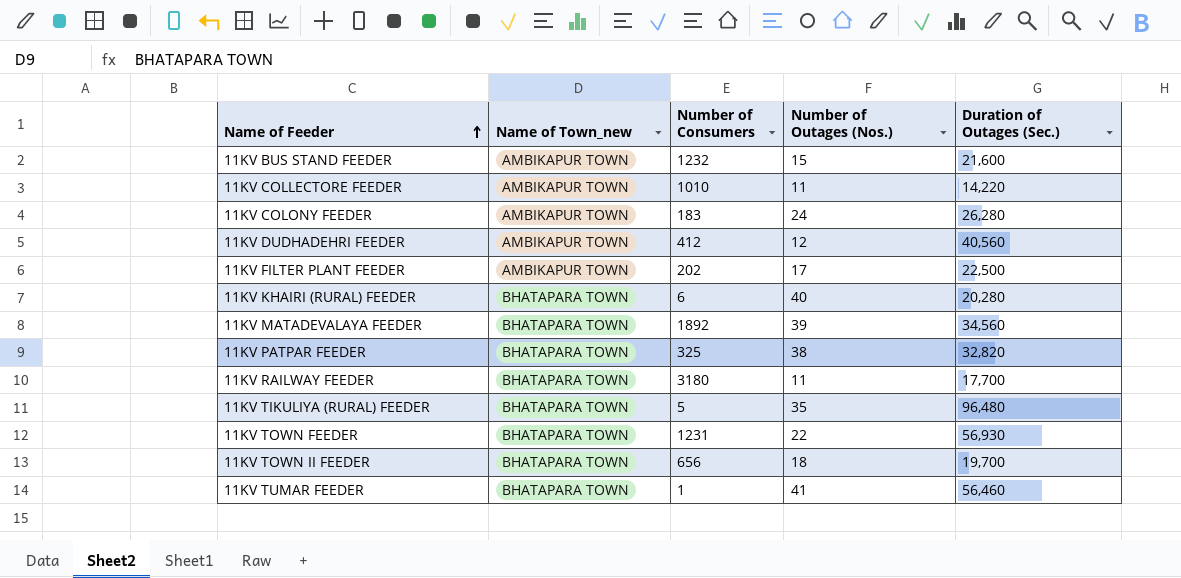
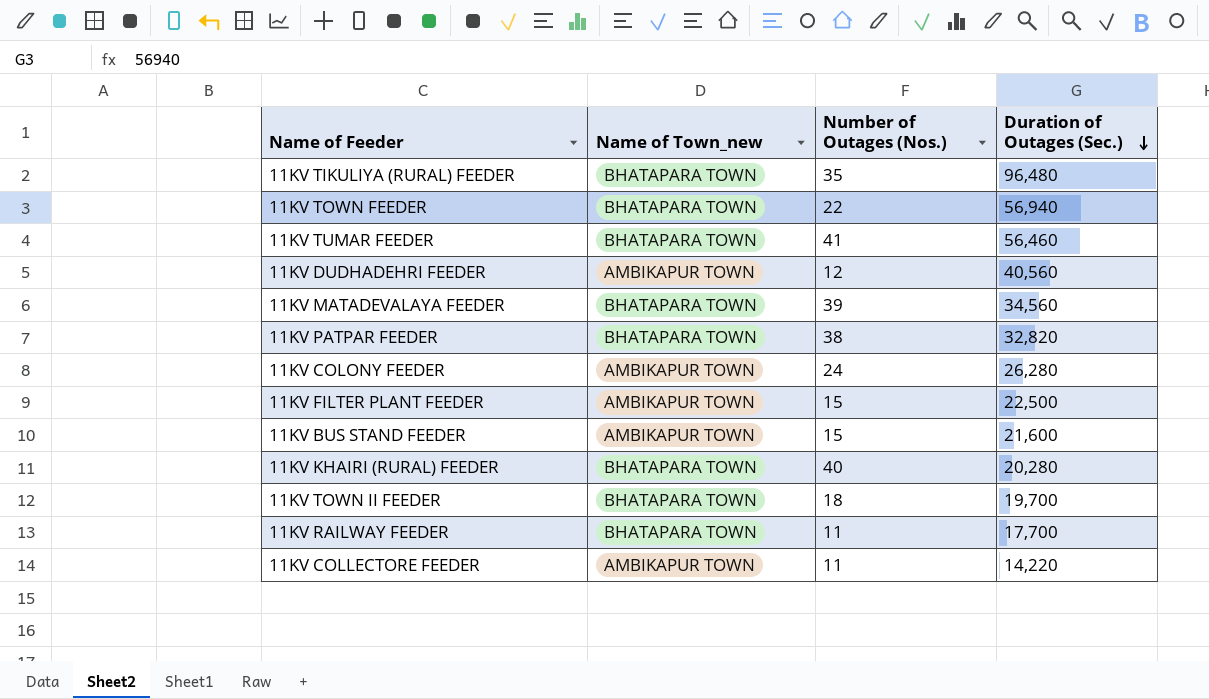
row order: Name of Feeder ascending -> Duration of Outages (Sec.) descending
column Number of Consumers | position: 3 -> none
11KV TOWN FEEDER | Duration of Outages (Sec.): 56,930 -> 56,940
11KV FILTER PLANT FEEDER | Number of Outages (Nos.): 17 -> 15

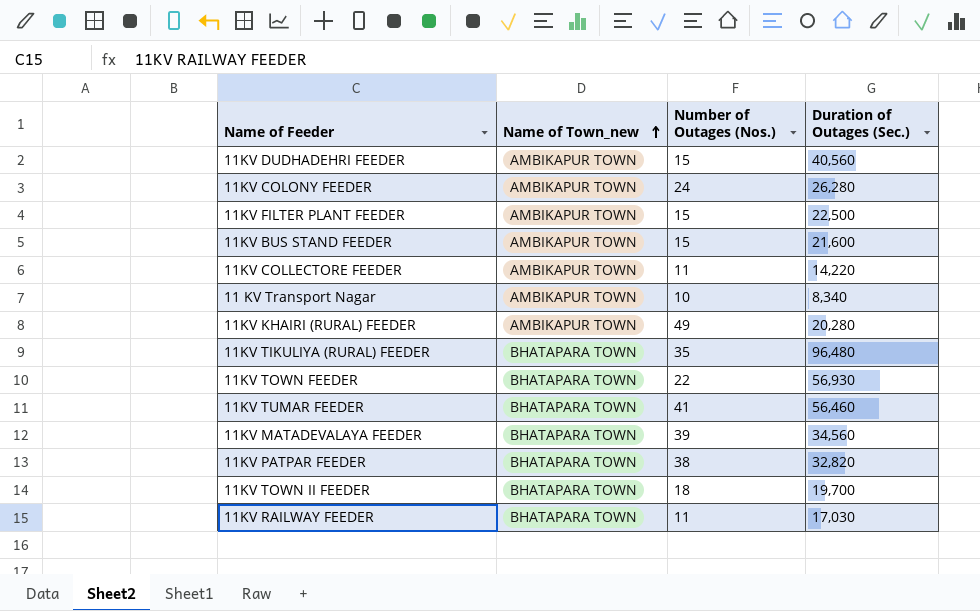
row order: Duration of Outages (Sec.) descending -> Name of Town_new ascending
11KV DUDHADEHRI FEEDER | Number of Outages (Nos.): 12 -> 15
row 11 KV Transport Nagar: none -> AMBIKAPUR TOWN | 10 | 8,340
11KV KHAIRI (RURAL) FEEDER | Name of Town_new: BHATAPARA TOWN -> AMBIKAPUR TOWN
11KV KHAIRI (RURAL) FEEDER | Number of Outages (Nos.): 40 -> 49
11KV TOWN FEEDER | Duration of Outages (Sec.): 56,940 -> 56,930
11KV RAILWAY FEEDER | Duration of Outages (Sec.): 17,700 -> 17,030

